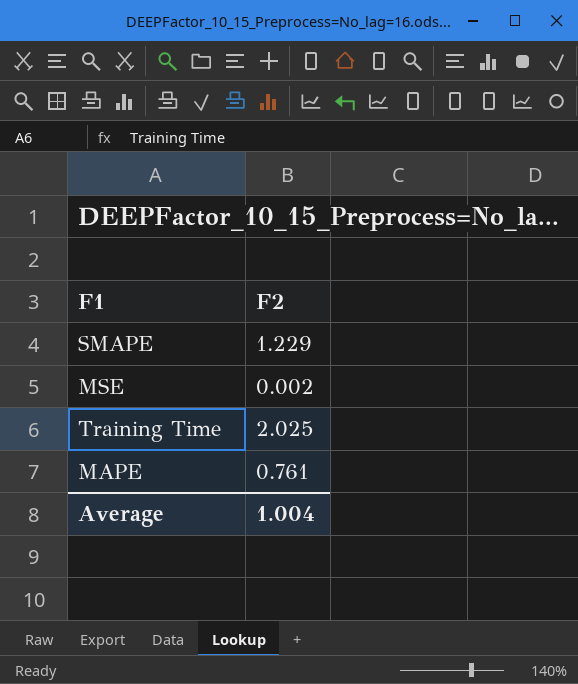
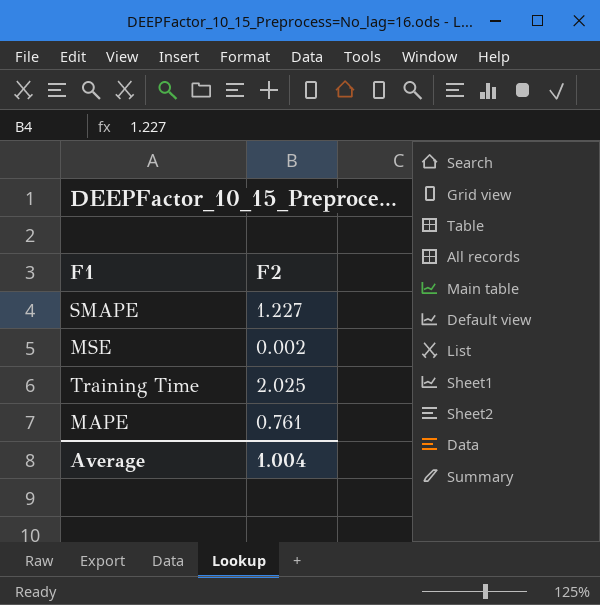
SMAPE | F2: 1.229 -> 1.227

